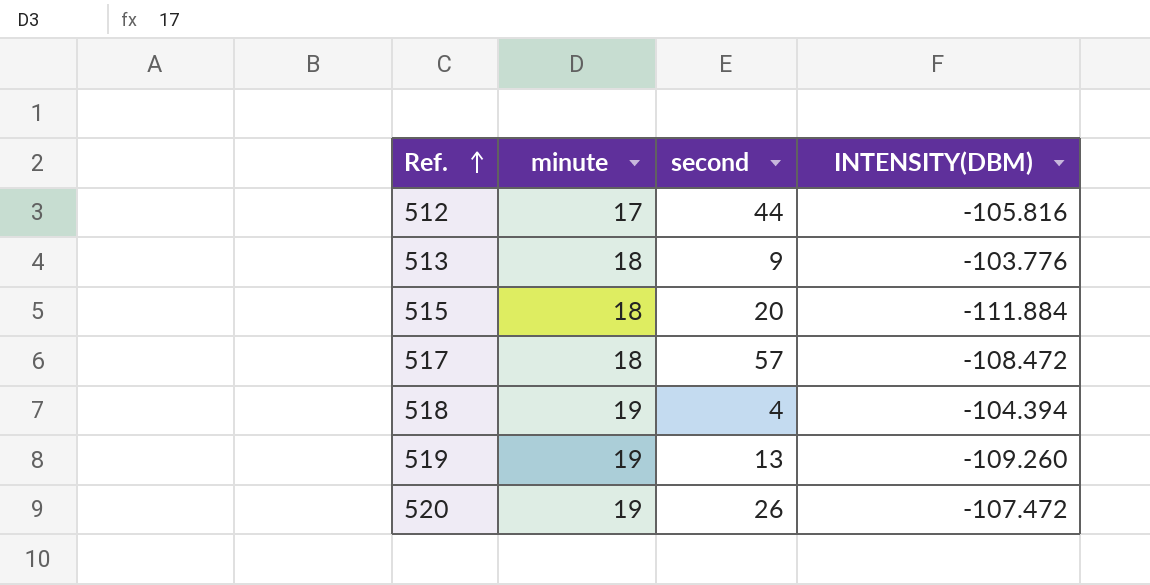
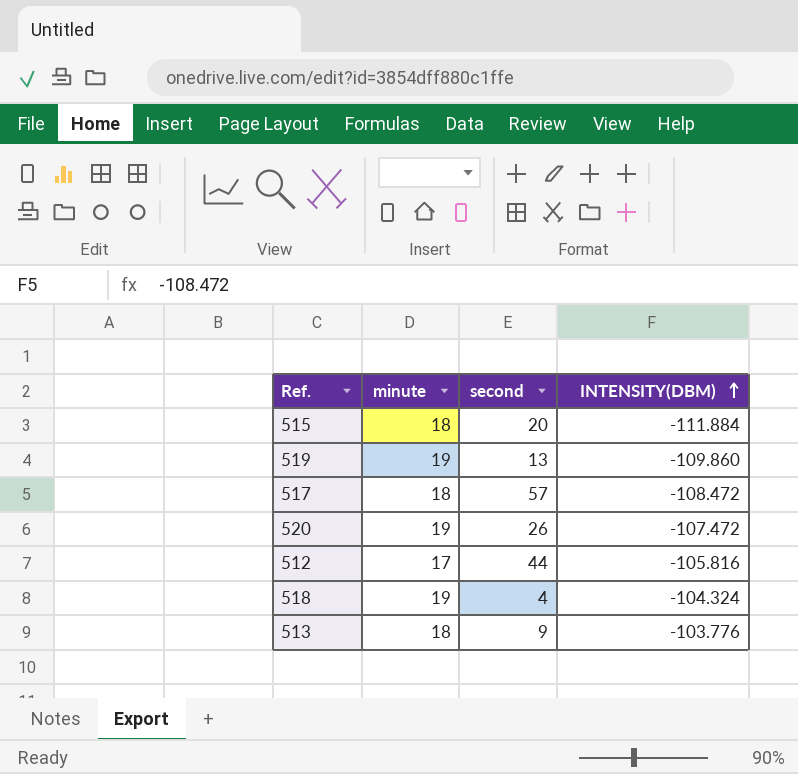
row order: Ref. ascending -> INTENSITY(DBM) ascending
519 | INTENSITY(DBM): -109.260 -> -109.860
518 | INTENSITY(DBM): -104.394 -> -104.324

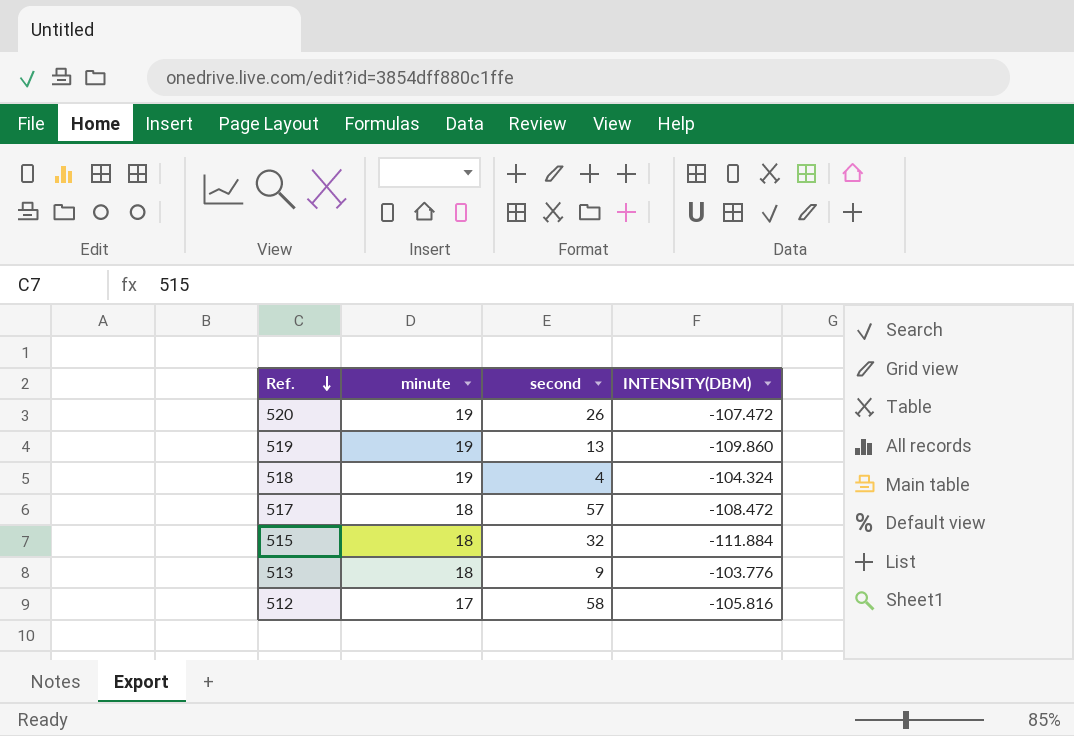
row order: INTENSITY(DBM) ascending -> Ref. descending
515 | second: 20 -> 32
512 | second: 44 -> 58

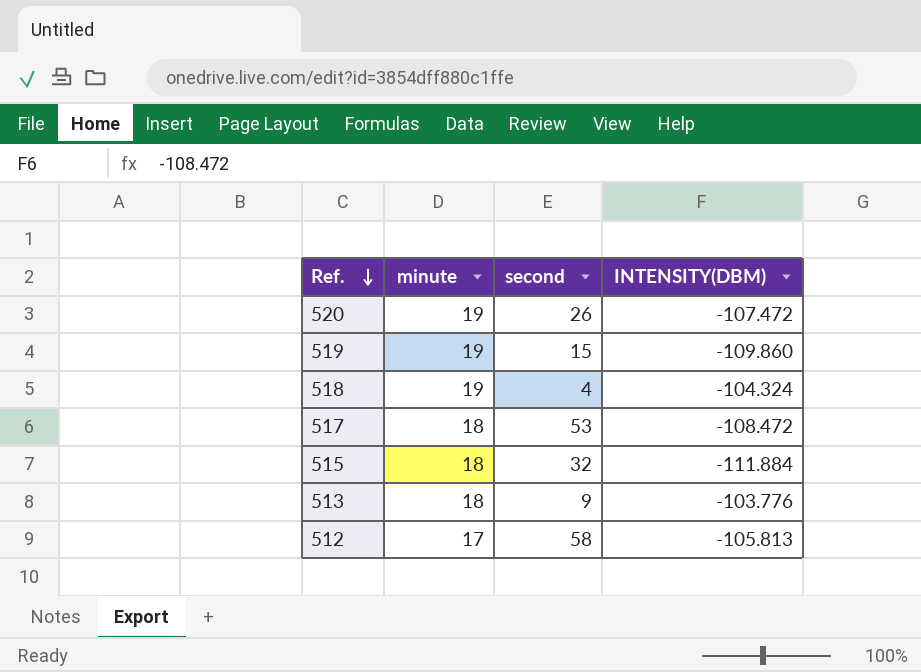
519 | second: 13 -> 15
517 | second: 57 -> 53
512 | INTENSITY(DBM): -105.816 -> -105.813

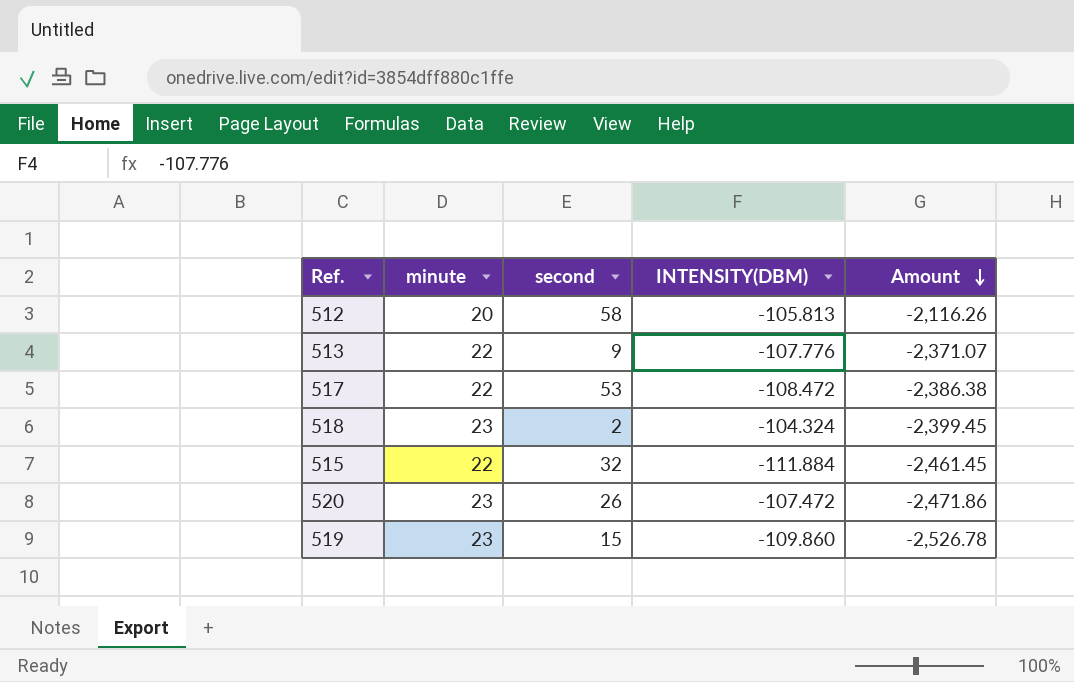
row order: Ref. descending -> Amount descending
column Amount | formula: none -> [minute] * [INTENSITY(DBM)]
512 | minute: 17 -> 20
513 | minute: 18 -> 22
513 | INTENSITY(DBM): -103.776 -> -107.776
517 | minute: 18 -> 22
518 | minute: 19 -> 23
518 | second: 4 -> 2
515 | minute: 18 -> 22
520 | minute: 19 -> 23
519 | minute: 19 -> 23

